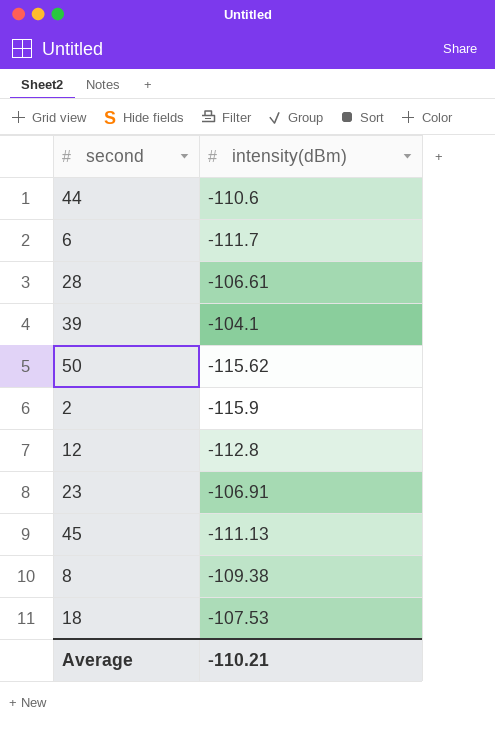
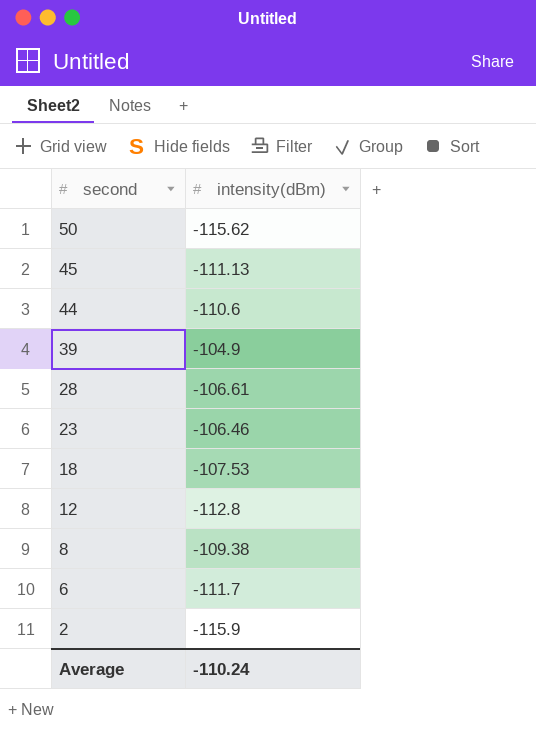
row order: none -> second descending
39 | intensity(dBm): -104.1 -> -104.9
23 | intensity(dBm): -106.91 -> -106.46
Average | intensity(dBm): -110.21 -> -110.24

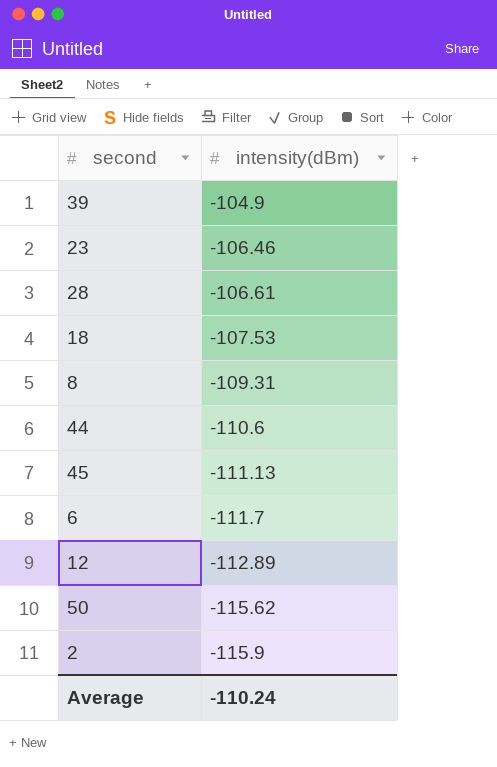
row order: second descending -> intensity(dBm) descending
8 | intensity(dBm): -109.38 -> -109.31
12 | intensity(dBm): -112.8 -> -112.89

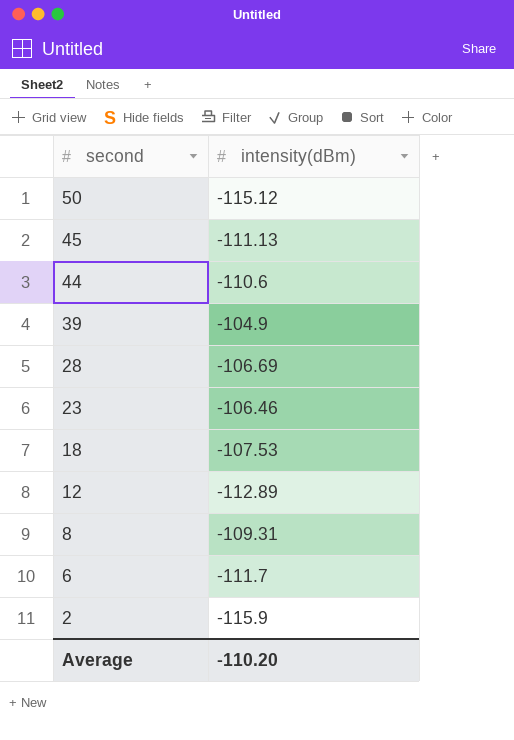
row order: intensity(dBm) descending -> second descending
50 | intensity(dBm): -115.62 -> -115.12
28 | intensity(dBm): -106.61 -> -106.69
Average | intensity(dBm): -110.24 -> -110.20

